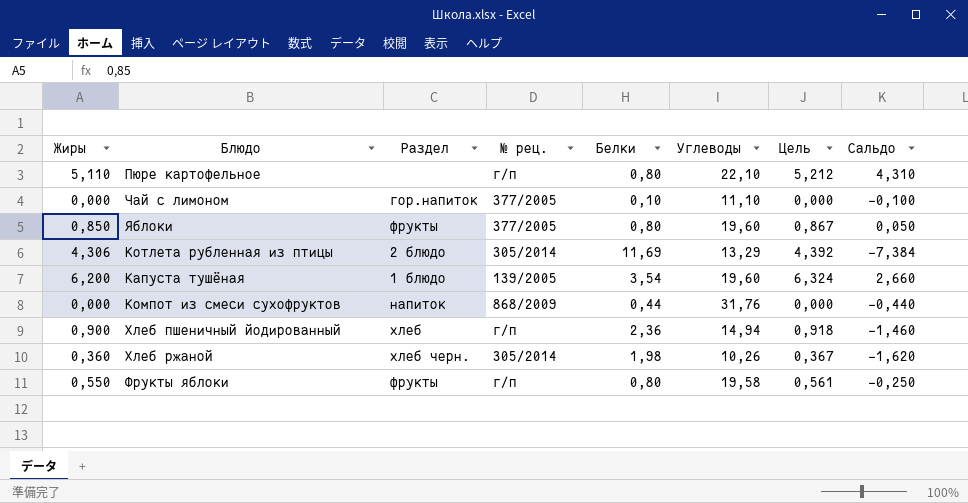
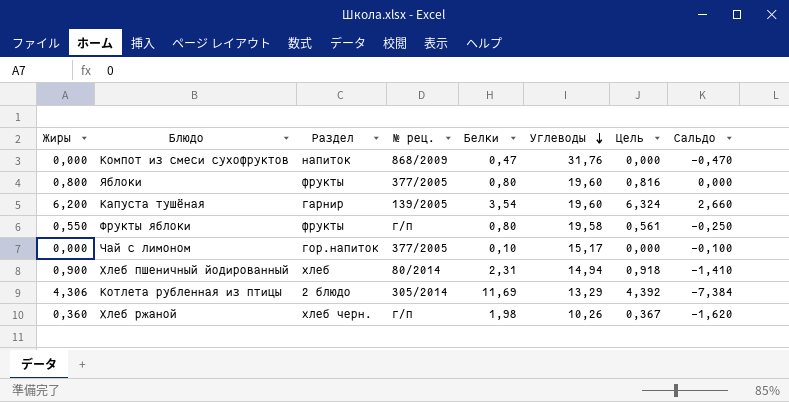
row order: none -> Углеводы descending
row Пюре картофельное: 5,110 | none | г/п | 0,80 | 22,10 | 5,212 | 4,310 -> none
Компот из смеси сухофруктов | Белки: 0,44 -> 0,47
Компот из смеси сухофруктов | Сальдо: -0,440 -> -0,470
Яблоки | Жиры: 0,850 -> 0,800
Яблоки | Цель: 0,867 -> 0,816
Яблоки | Сальдо: 0,050 -> 0,000
Капуста тушёная | Раздел: 1 блюдо -> гарнир
Чай с лимоном | Углеводы: 11,10 -> 15,17
Хлеб пшеничный йодированный | № рец.: г/п -> 80/2014
Хлеб пшеничный йодированный | Белки: 2,36 -> 2,31
Хлеб пшеничный йодированный | Сальдо: -1,460 -> -1,410
Хлеб ржаной | № рец.: 305/2014 -> г/п

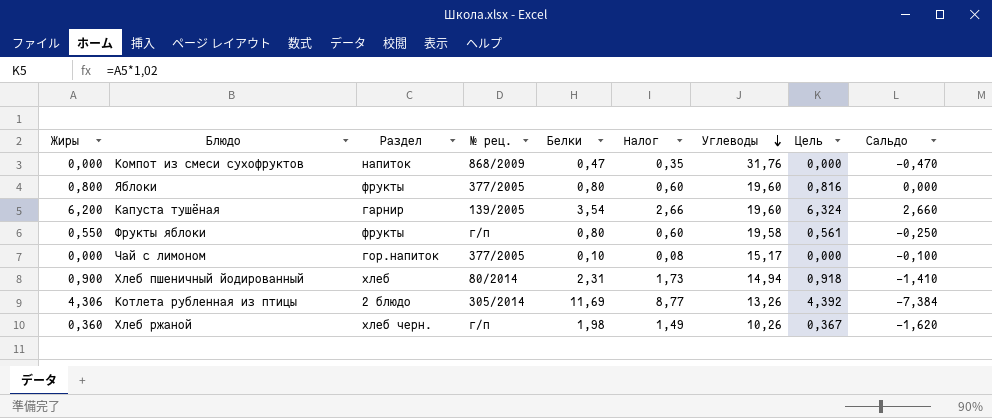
column Налог | formula: none -> [Белки] * 0,75
Котлета рубленная из птицы | Углеводы: 13,29 -> 13,26

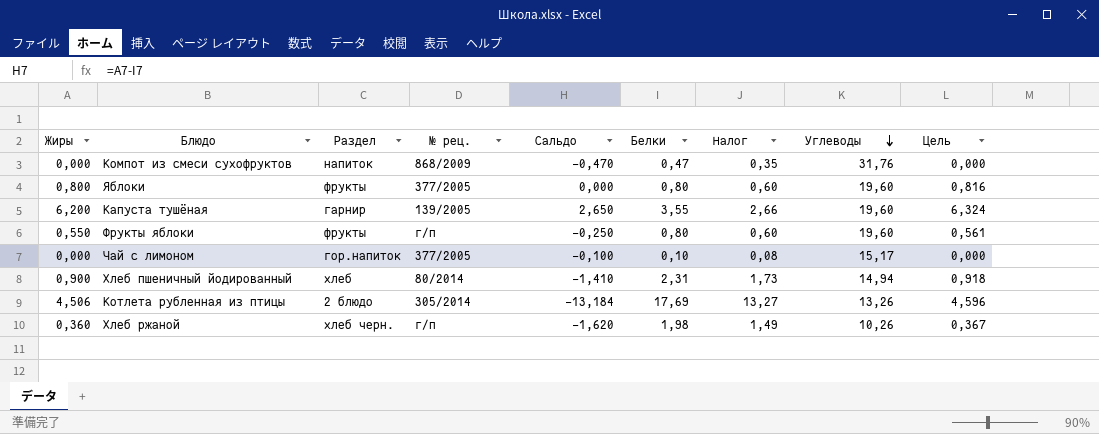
column Сальдо | position: 9 -> 5
Капуста тушёная | Сальдо: 2,660 -> 2,650
Капуста тушёная | Белки: 3,54 -> 3,55
Фрукты яблоки | Углеводы: 19,58 -> 19,60
Котлета рубленная из птицы | Жиры: 4,306 -> 4,506
Котлета рубленная из птицы | Сальдо: -7,384 -> -13,184
Котлета рубленная из птицы | Белки: 11,69 -> 17,69
Котлета рубленная из птицы | Налог: 8,77 -> 13,27
Котлета рубленная из птицы | Цель: 4,392 -> 4,596

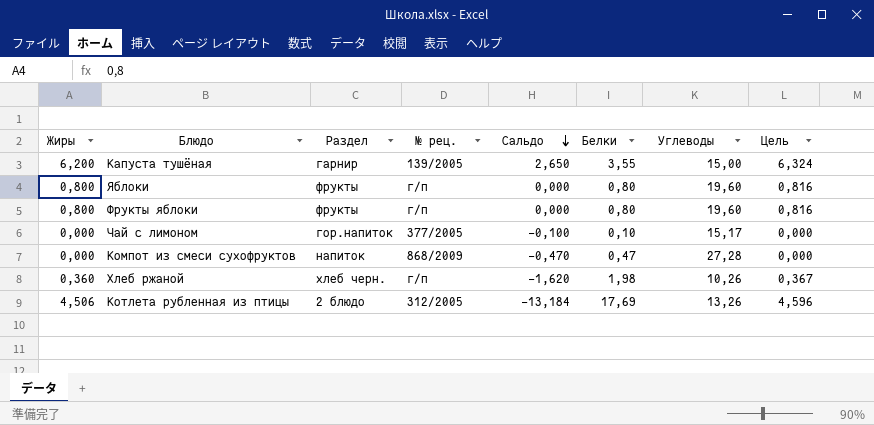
row order: Углеводы descending -> Сальдо descending
column Налог | formula: [Белки] * 0,75 -> none
row Хлеб пшеничный йодированный: 0,900 | хлеб | 80/2014 | -1,410 | 2,31 | 1,73 | 14,94 | 0,918 -> none
Капуста тушёная | Углеводы: 19,60 -> 15,00
Яблоки | № рец.: 377/2005 -> г/п
Фрукты яблоки | Жиры: 0,550 -> 0,800
Фрукты яблоки | Сальдо: -0,250 -> 0,000
Фрукты яблоки | Цель: 0,561 -> 0,816
Компот из смеси сухофруктов | Углеводы: 31,76 -> 27,28
Котлета рубленная из птицы | № рец.: 305/2014 -> 312/2005

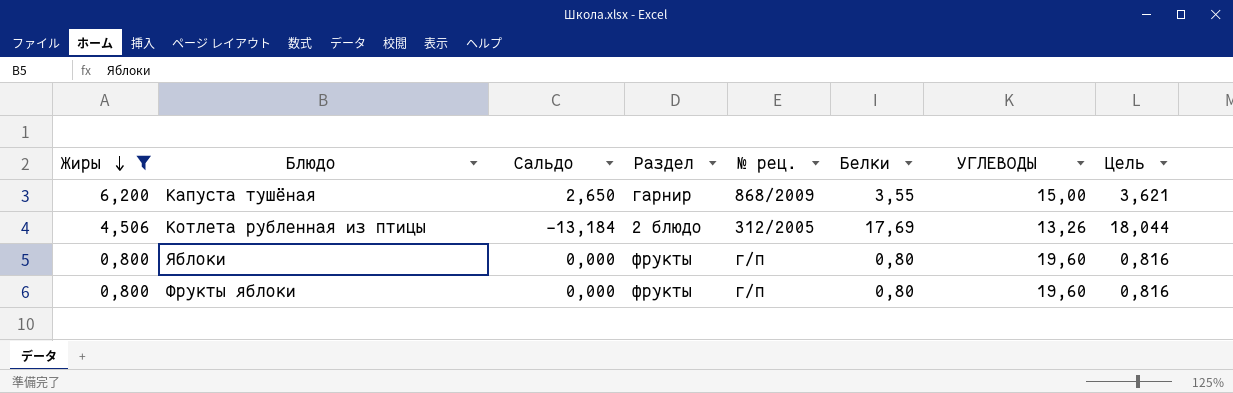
filter: none -> Жиры >= 0,800
row order: Сальдо descending -> Жиры descending
column Сальдо | position: 5 -> 3
column name: Углеводы -> УГЛЕВОДЫ
column Цель | formula: [Жиры] * 1,02 -> [Белки] * 1,02
Капуста тушёная | № рец.: 139/2005 -> 868/2009

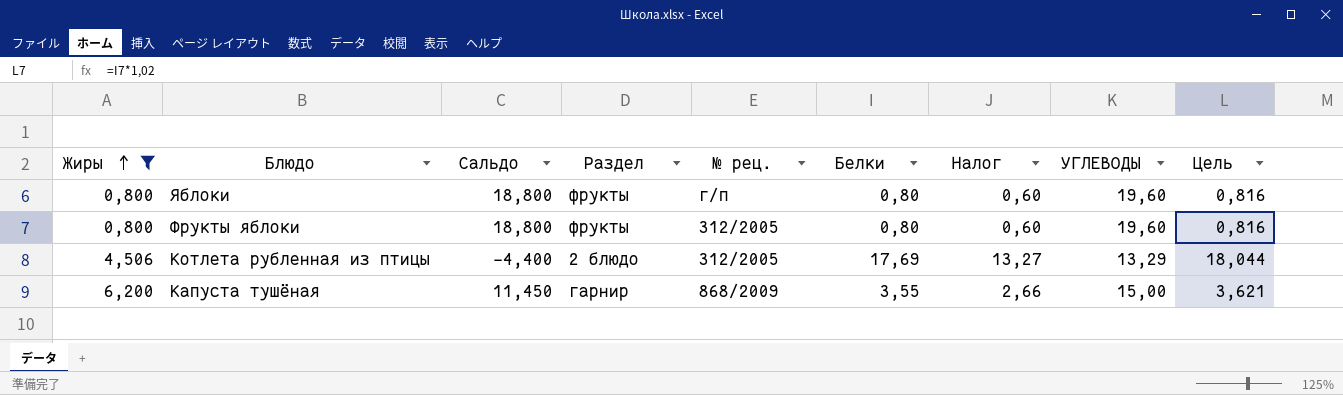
row order: Жиры descending -> Жиры ascending
column Сальдо | formula: [Жиры] - [Белки] -> [УГЛЕВОДЫ] - [Белки]
column Налог | formula: none -> [Белки] * 0,75
Фрукты яблоки | № рец.: г/п -> 312/2005
Котлета рубленная из птицы | УГЛЕВОДЫ: 13,26 -> 13,29

